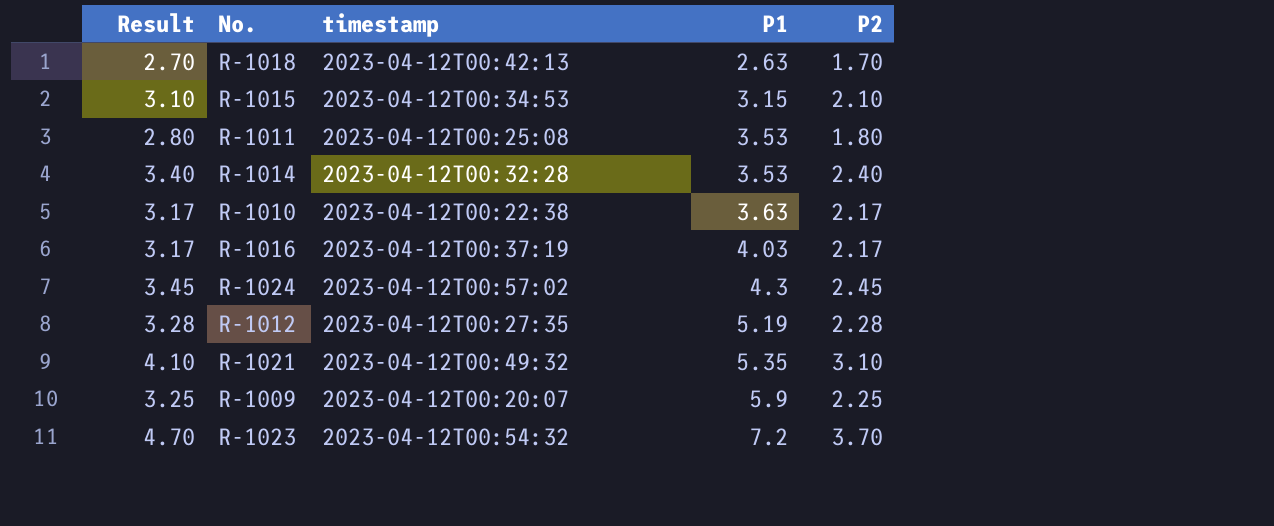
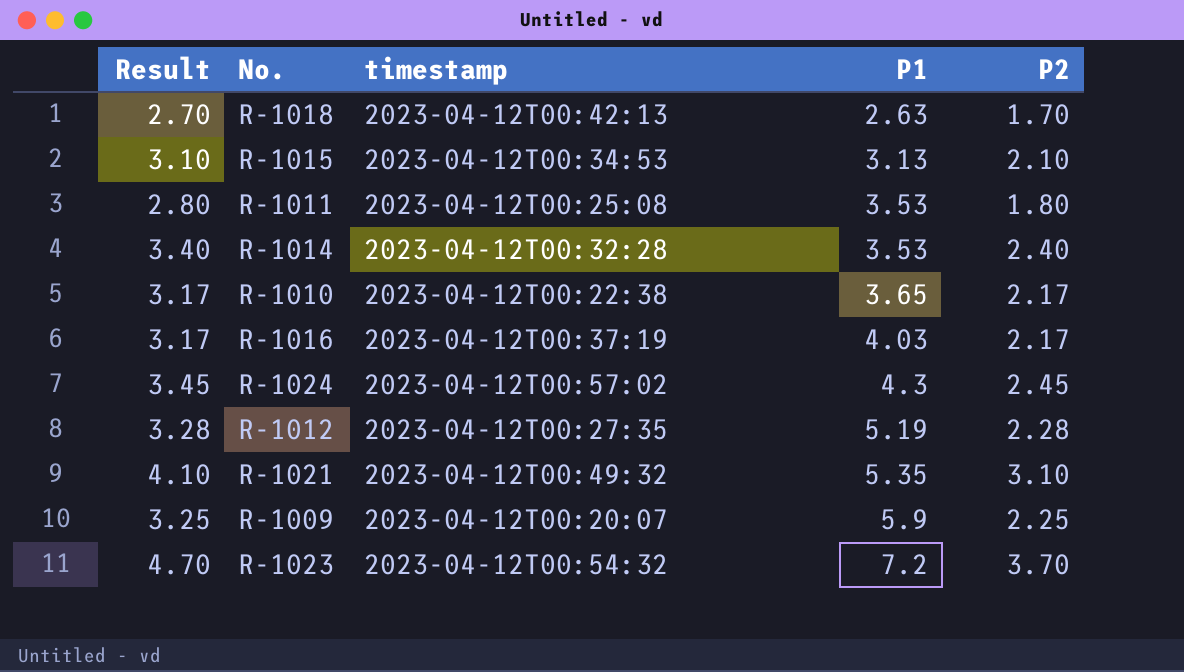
R-1015 | P1: 3.15 -> 3.13
R-1010 | P1: 3.63 -> 3.65

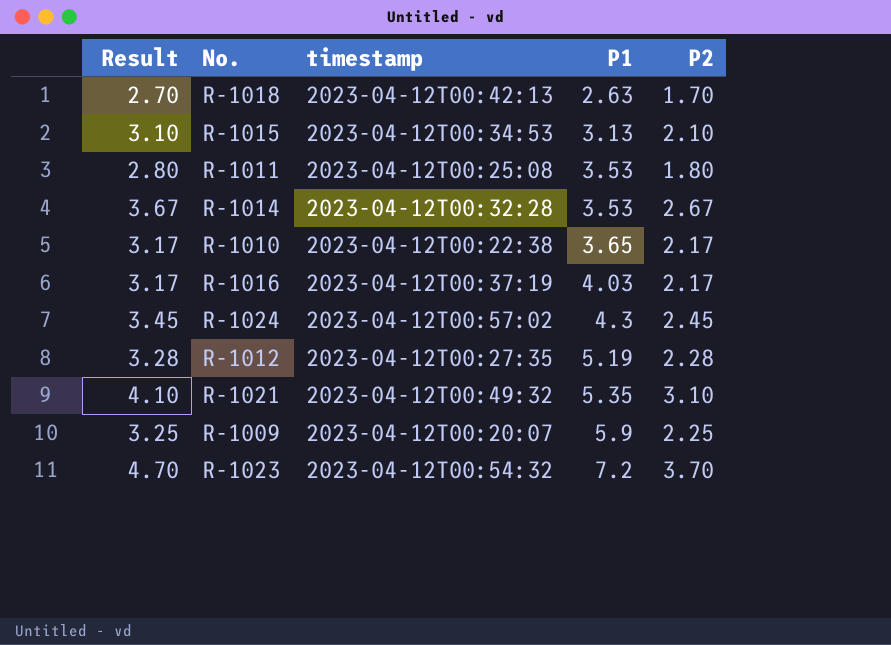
R-1014 | Result: 3.40 -> 3.67
R-1014 | P2: 2.40 -> 2.67

